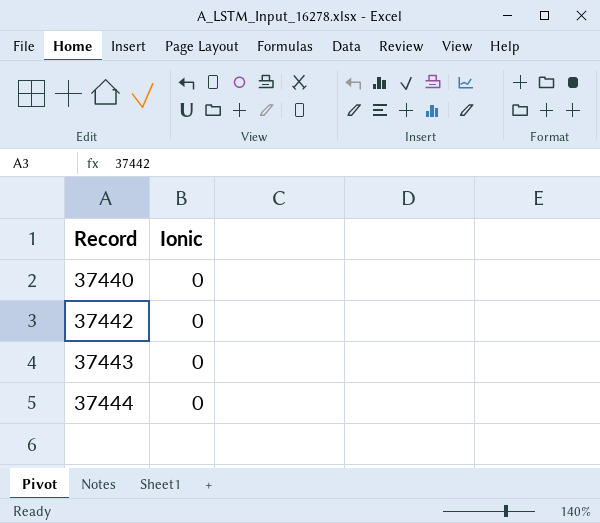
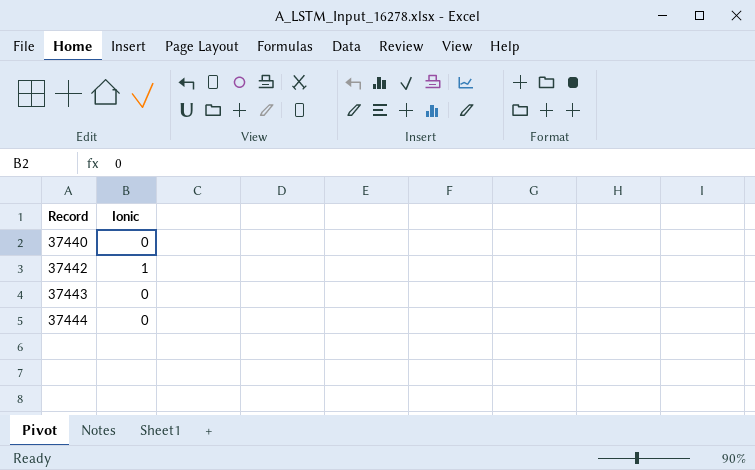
37442 | Ionic: 0 -> 1

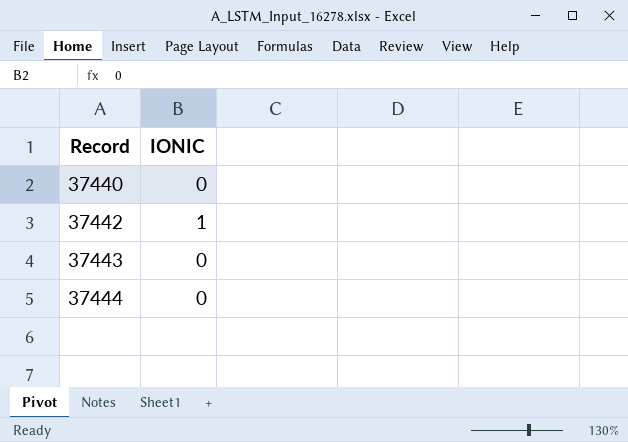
column name: Ionic -> IONIC

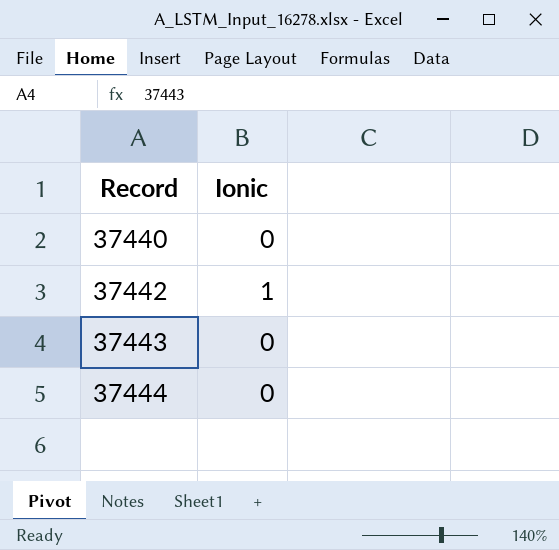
column name: IONIC -> Ionic

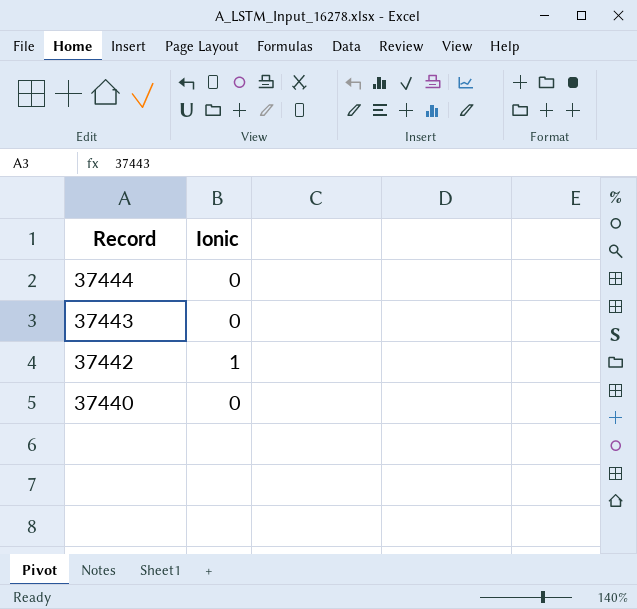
row order: Record ascending -> Record descending

